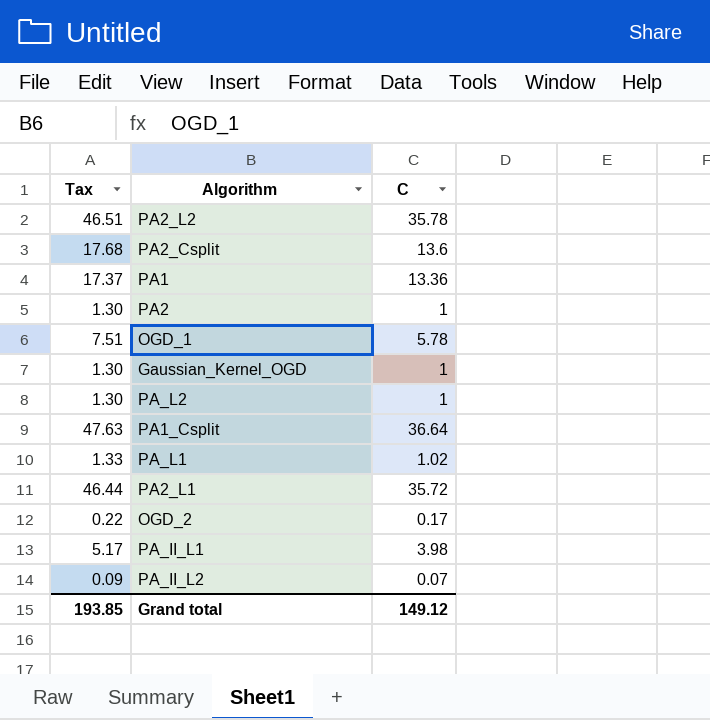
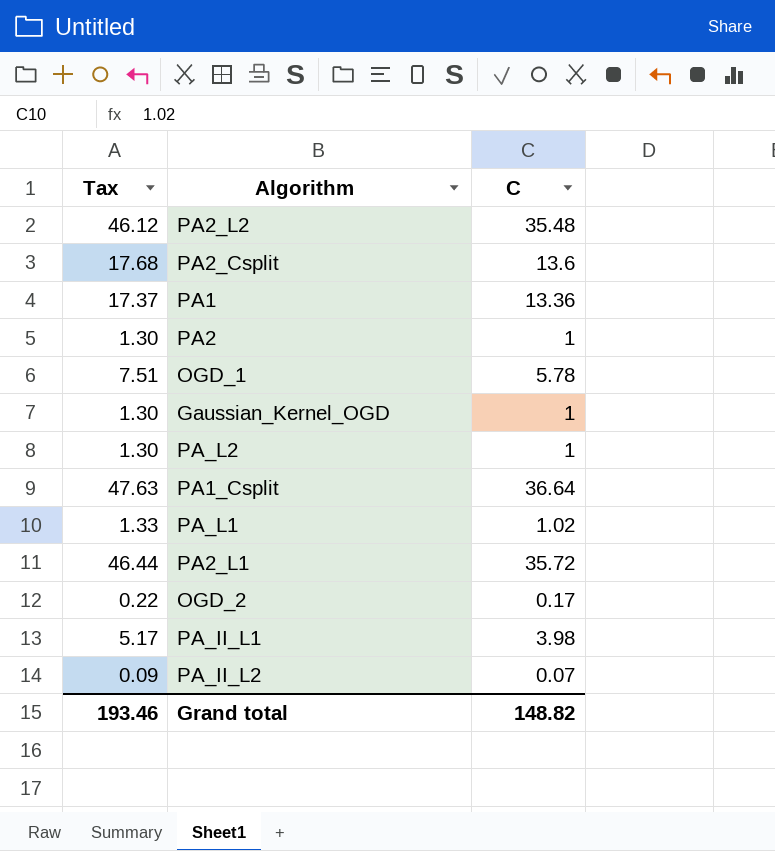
PA2_L2 | Tax: 46.51 -> 46.12
PA2_L2 | C: 35.78 -> 35.48
Grand total | Tax: 193.85 -> 193.46
Grand total | C: 149.12 -> 148.82

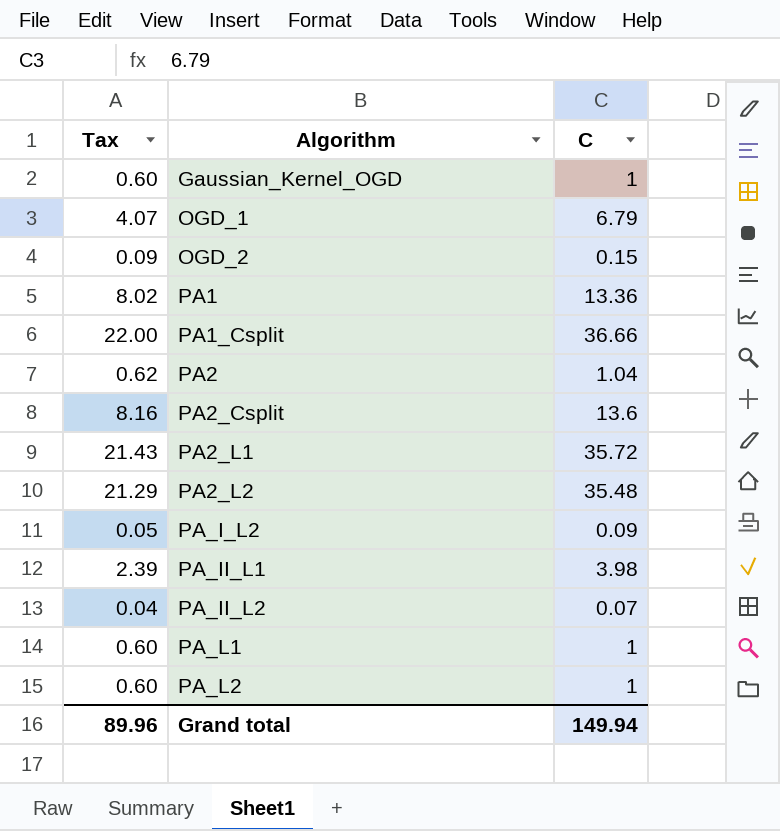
row order: none -> Algorithm ascending
column Tax | formula: [C] * 1.3 -> [C] * 0.6
OGD_1 | C: 5.78 -> 6.79
OGD_2 | C: 0.17 -> 0.15
PA1_Csplit | C: 36.64 -> 36.66
PA2 | C: 1 -> 1.04
row PA_I_L2: none -> 0.05 | 0.09
PA_L1 | C: 1.02 -> 1
Grand total | Tax: 193.46 -> 89.96
Grand total | C: 148.82 -> 149.94

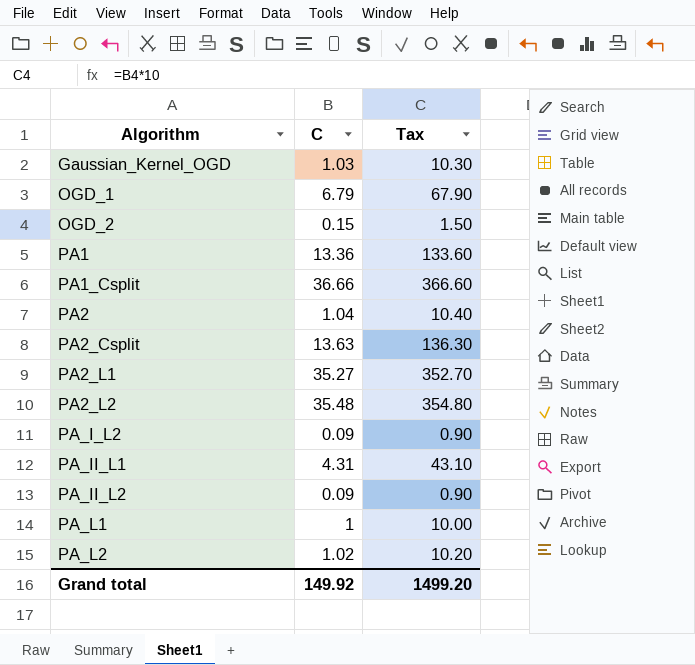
column Tax | formula: [C] * 0.6 -> [C] * 10
column Tax | position: 1 -> 3
Gaussian_Kernel_OGD | C: 1 -> 1.03
PA2_Csplit | C: 13.6 -> 13.63
PA2_L1 | C: 35.72 -> 35.27
PA_II_L1 | C: 3.98 -> 4.31
PA_II_L2 | C: 0.07 -> 0.09
PA_L2 | C: 1 -> 1.02
Grand total | C: 149.94 -> 149.92
Grand total | Tax: 89.96 -> 1499.20

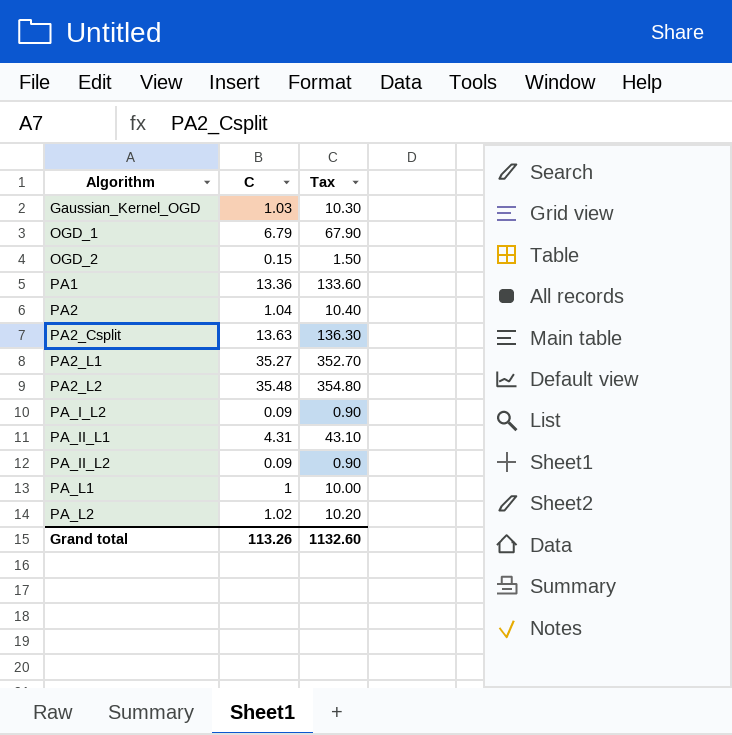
row PA1_Csplit: 36.66 | 366.60 -> none
Grand total | C: 149.92 -> 113.26
Grand total | Tax: 1499.20 -> 1132.60

